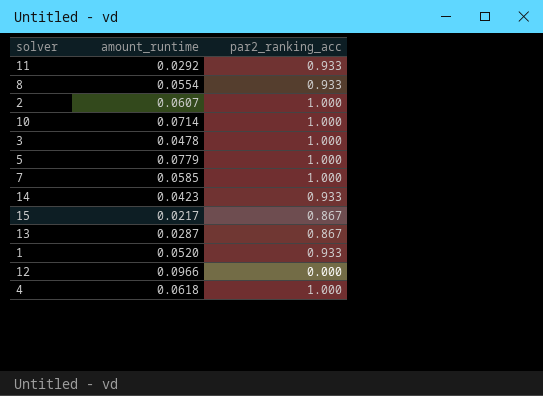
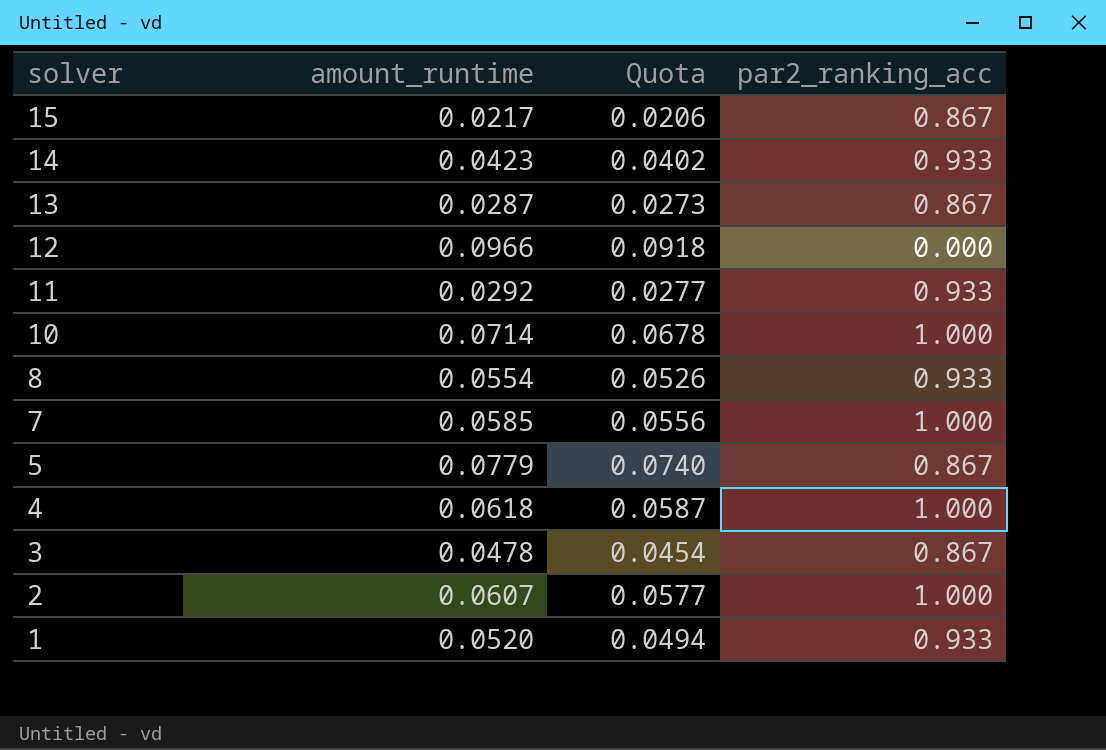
row order: none -> solver descending
column Quota | formula: none -> [amount_runtime] * 0.95
5 | par2_ranking_acc: 1.000 -> 0.867
3 | par2_ranking_acc: 1.000 -> 0.867

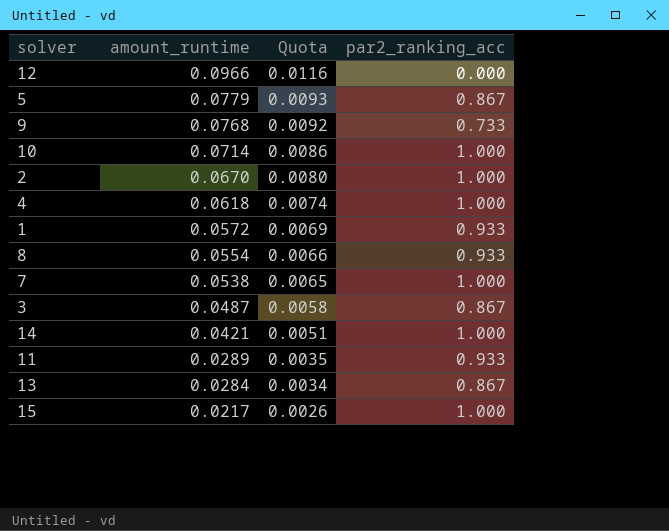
row order: solver descending -> amount_runtime descending
column Quota | formula: [amount_runtime] * 0.95 -> [amount_runtime] * 0.12
row 9: none -> 0.0768 | 0.0092 | 0.733
2 | amount_runtime: 0.0607 -> 0.0670
1 | amount_runtime: 0.0520 -> 0.0572
7 | amount_runtime: 0.0585 -> 0.0538
3 | amount_runtime: 0.0478 -> 0.0487
14 | amount_runtime: 0.0423 -> 0.0421
14 | par2_ranking_acc: 0.933 -> 1.000
11 | amount_runtime: 0.0292 -> 0.0289
13 | amount_runtime: 0.0287 -> 0.0284
15 | par2_ranking_acc: 0.867 -> 1.000

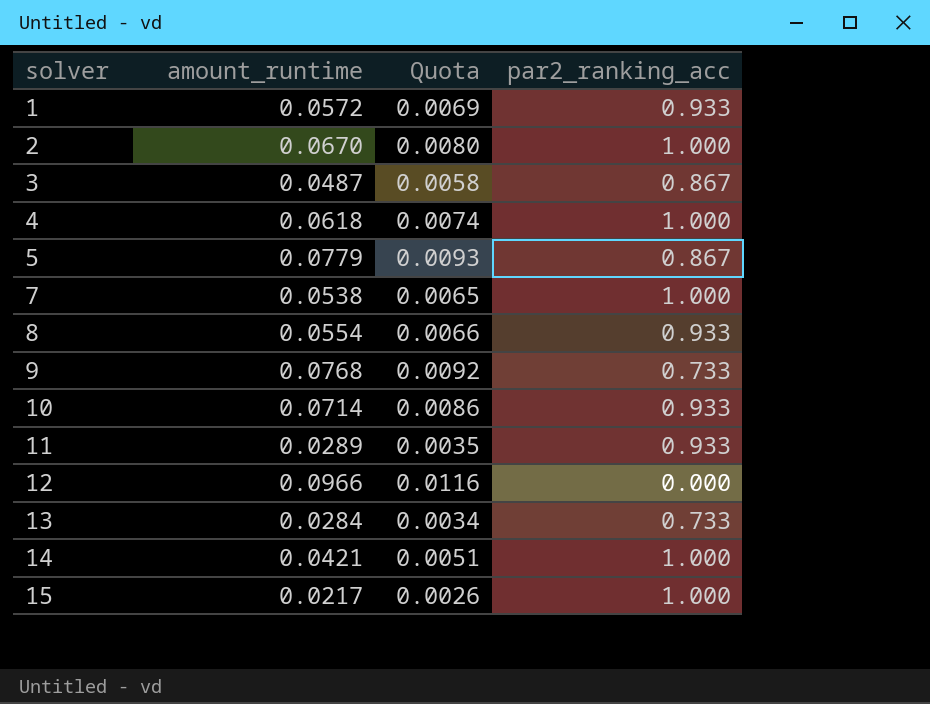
row order: amount_runtime descending -> solver ascending
10 | par2_ranking_acc: 1.000 -> 0.933
13 | par2_ranking_acc: 0.867 -> 0.733

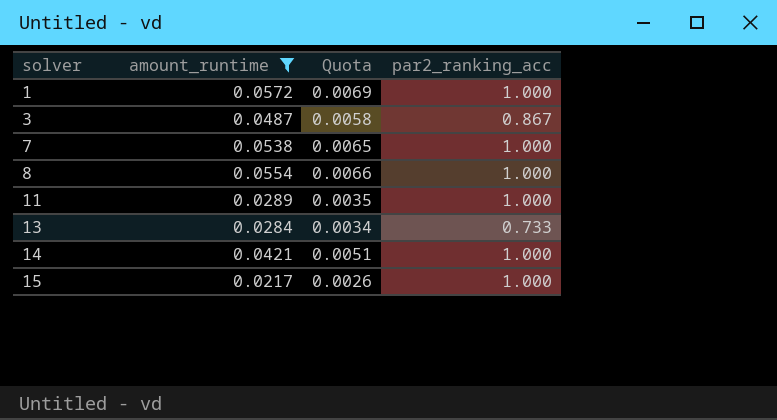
filter: none -> amount_runtime <= 0.0572
1 | par2_ranking_acc: 0.933 -> 1.000
8 | par2_ranking_acc: 0.933 -> 1.000
11 | par2_ranking_acc: 0.933 -> 1.000

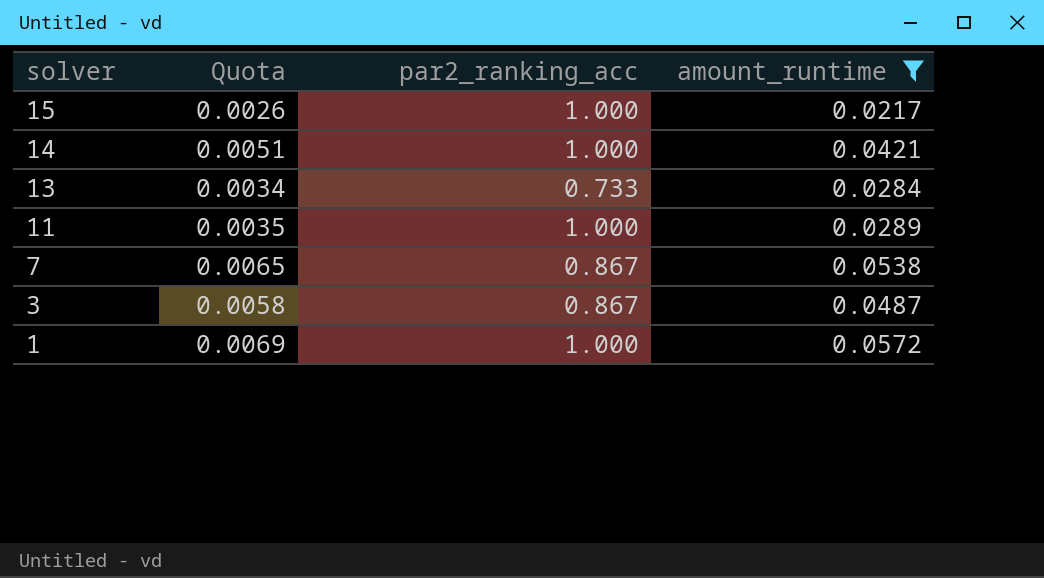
row order: solver ascending -> solver descending
column amount_runtime | position: 2 -> 4
row 8: 0.0554 | 0.0066 | 1.000 -> none
7 | par2_ranking_acc: 1.000 -> 0.867

